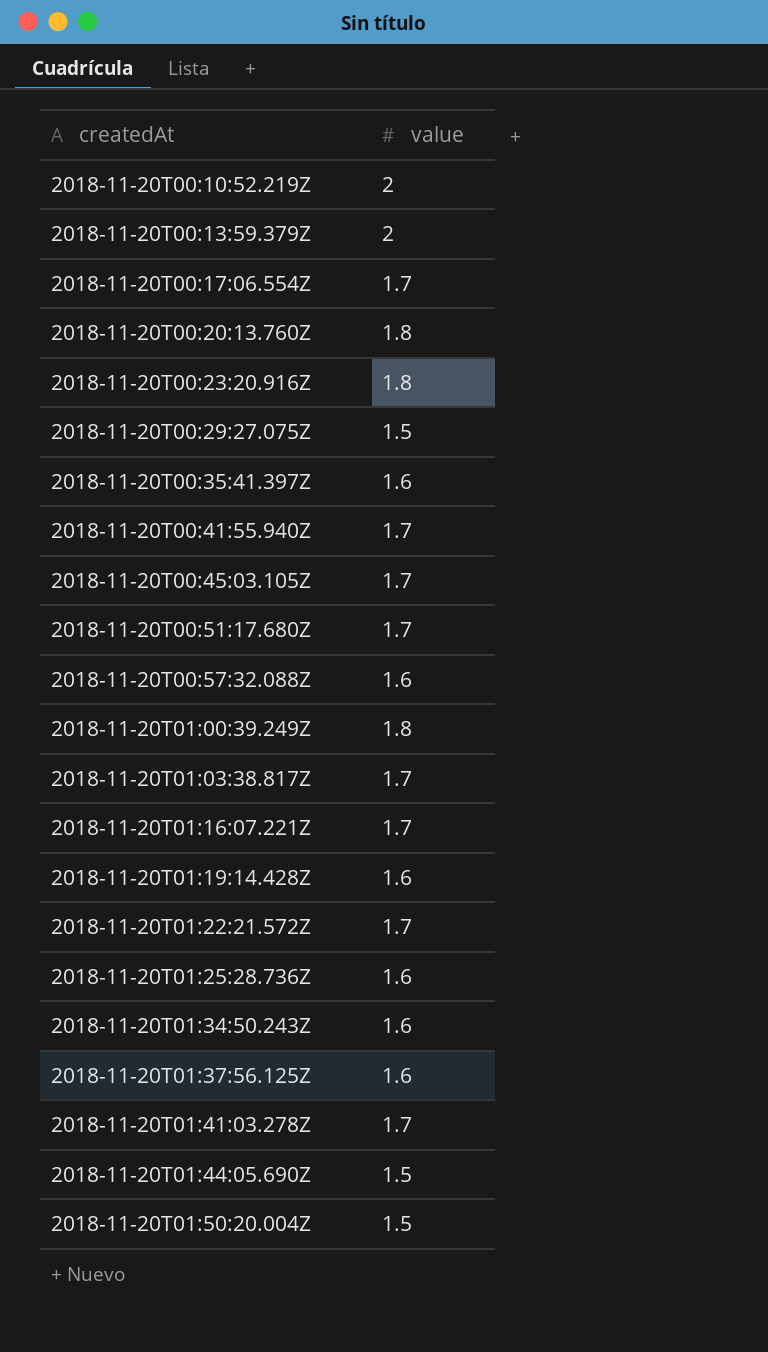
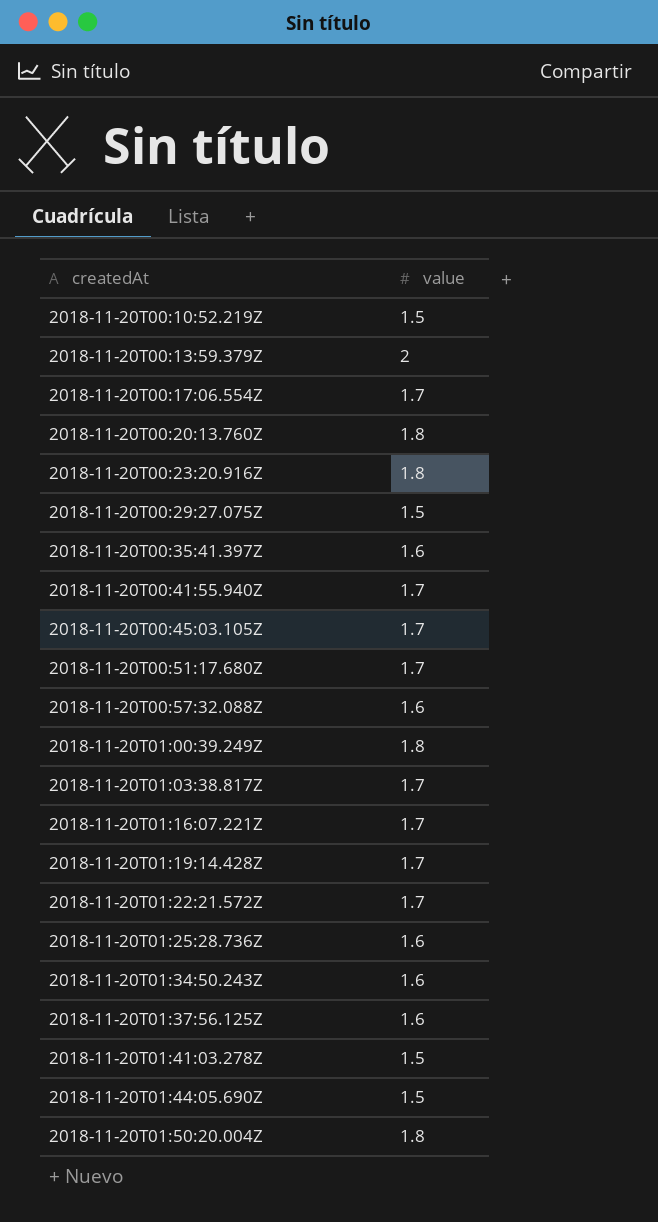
2018-11-20T00:10:52.219Z | value: 2 -> 1.5
2018-11-20T01:19:14.428Z | value: 1.6 -> 1.7
2018-11-20T01:41:03.278Z | value: 1.7 -> 1.5
2018-11-20T01:50:20.004Z | value: 1.5 -> 1.8

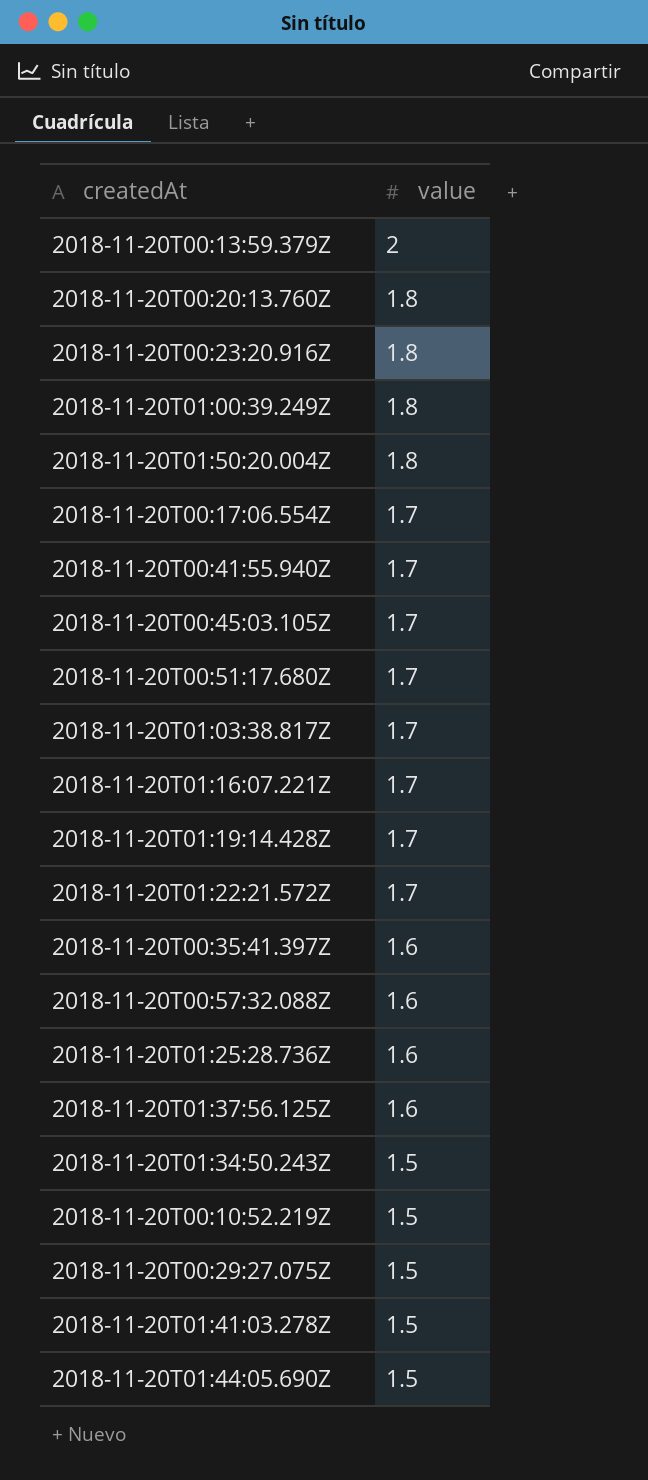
row order: createdAt ascending -> value descending
2018-11-20T01:34:50.243Z | value: 1.6 -> 1.5

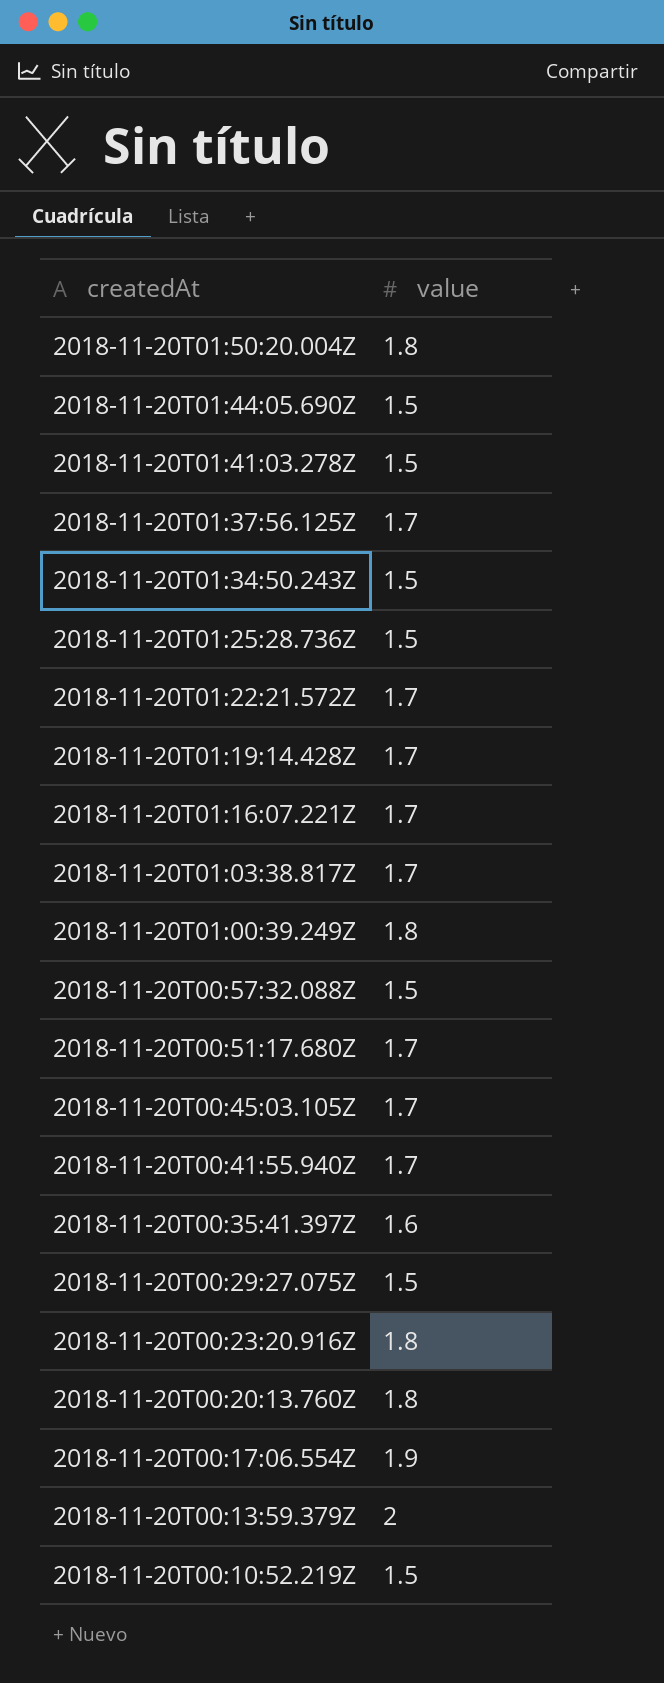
row order: value descending -> createdAt descending
2018-11-20T01:37:56.125Z | value: 1.6 -> 1.7
2018-11-20T01:25:28.736Z | value: 1.6 -> 1.5
2018-11-20T00:57:32.088Z | value: 1.6 -> 1.5
2018-11-20T00:17:06.554Z | value: 1.7 -> 1.9

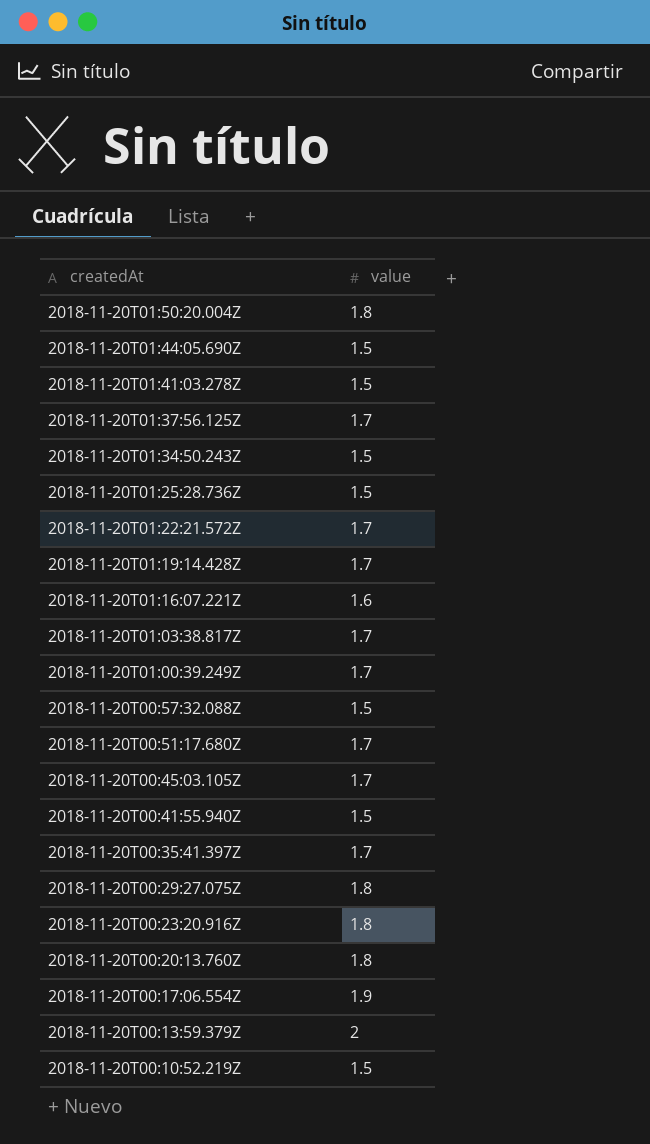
2018-11-20T01:16:07.221Z | value: 1.7 -> 1.6
2018-11-20T01:00:39.249Z | value: 1.8 -> 1.7
2018-11-20T00:41:55.940Z | value: 1.7 -> 1.5
2018-11-20T00:35:41.397Z | value: 1.6 -> 1.7
2018-11-20T00:29:27.075Z | value: 1.5 -> 1.8

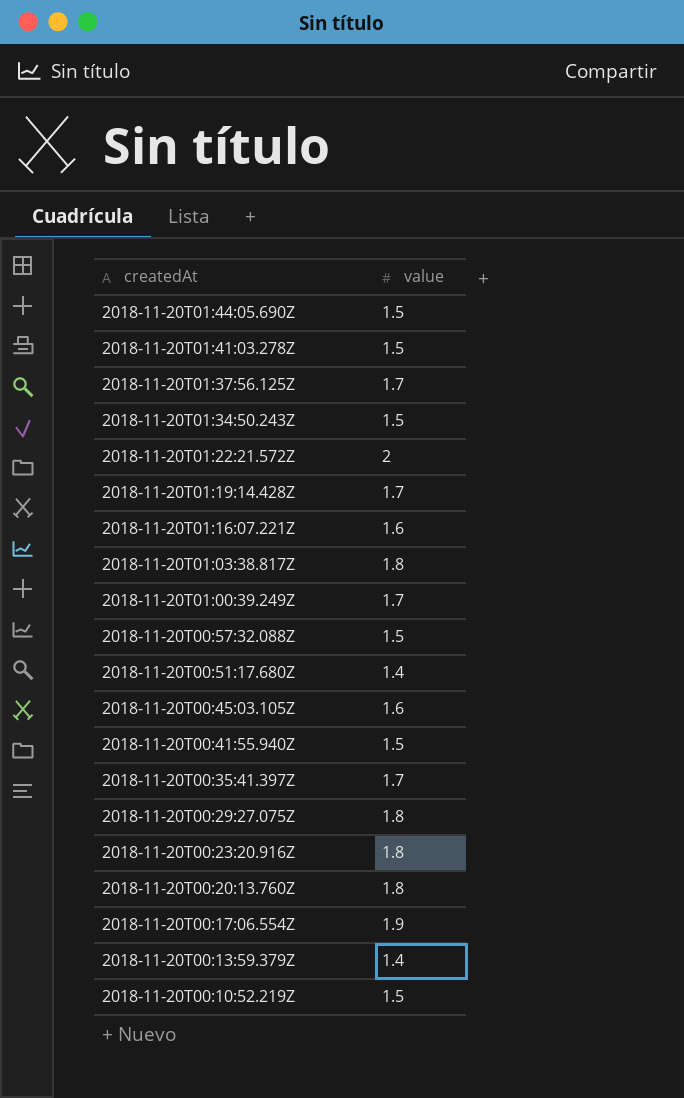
row 2018-11-20T01:50:20.004Z: 1.8 -> none
row 2018-11-20T01:25:28.736Z: 1.5 -> none
2018-11-20T01:22:21.572Z | value: 1.7 -> 2
2018-11-20T01:03:38.817Z | value: 1.7 -> 1.8
2018-11-20T00:51:17.680Z | value: 1.7 -> 1.4
2018-11-20T00:45:03.105Z | value: 1.7 -> 1.6
2018-11-20T00:13:59.379Z | value: 2 -> 1.4

